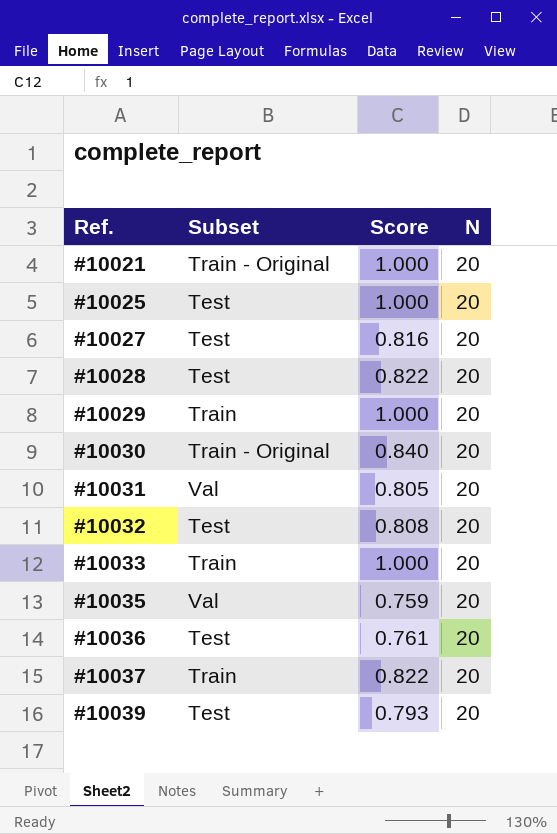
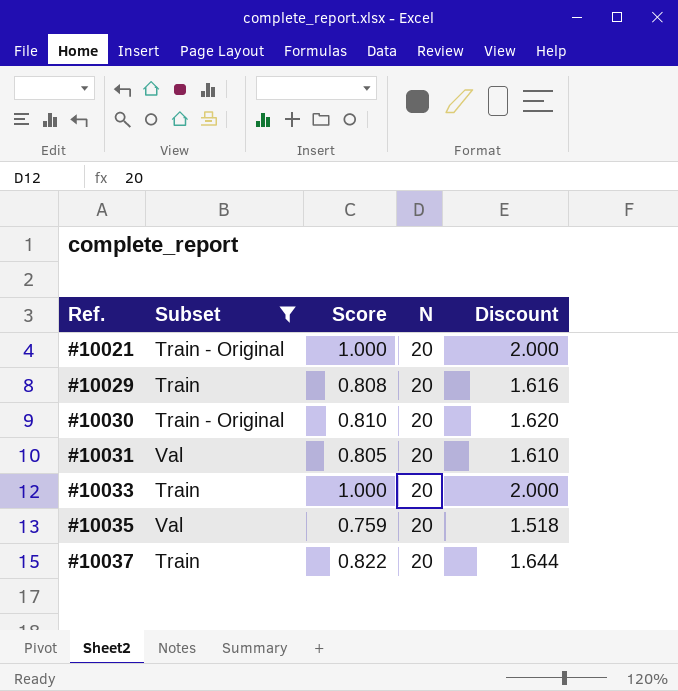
filter: none -> Subset != Test
column Discount | formula: none -> [Score] * 2
#10029 | Score: 1.000 -> 0.808
#10030 | Score: 0.840 -> 0.810

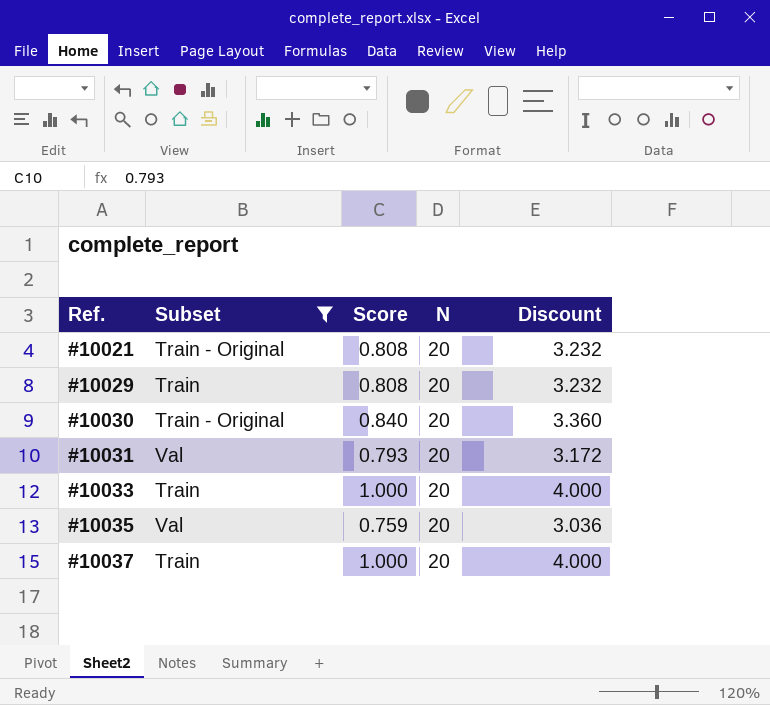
column Discount | formula: [Score] * 2 -> [Score] * 4
#10021 | Score: 1.000 -> 0.808
#10030 | Score: 0.810 -> 0.840
#10031 | Score: 0.805 -> 0.793
#10037 | Score: 0.822 -> 1.000

